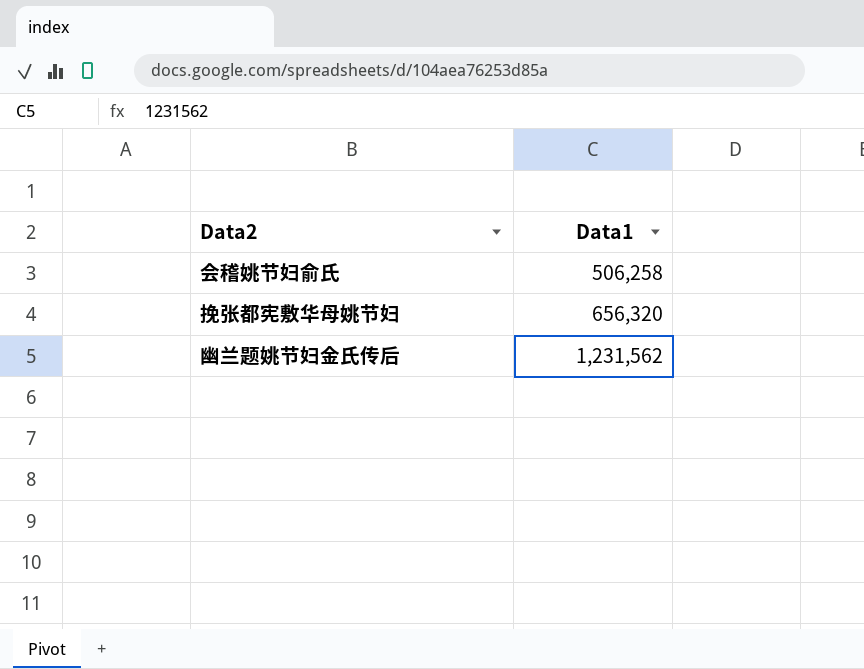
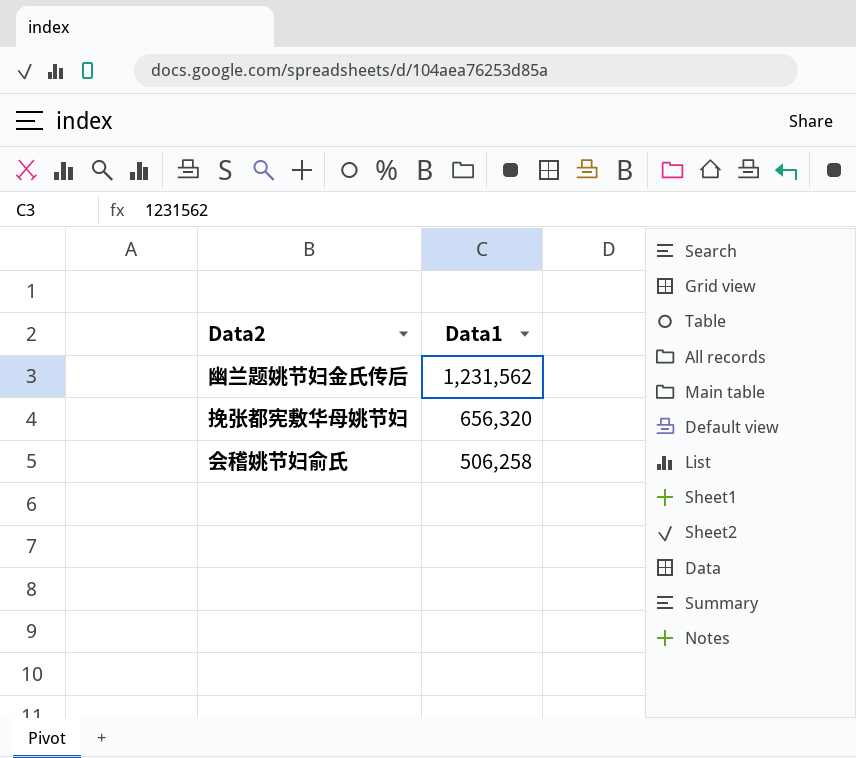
row order: Data1 ascending -> Data1 descending

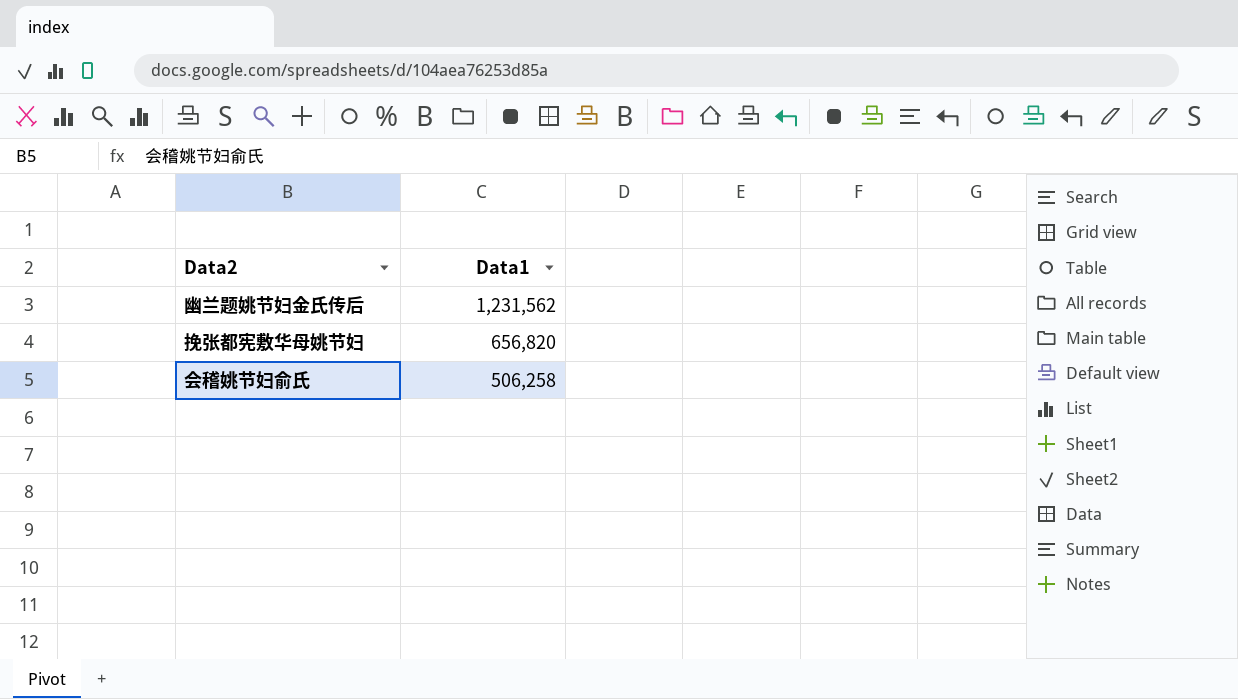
挽张都宪敷华母姚节妇 | Data1: 656,320 -> 656,820

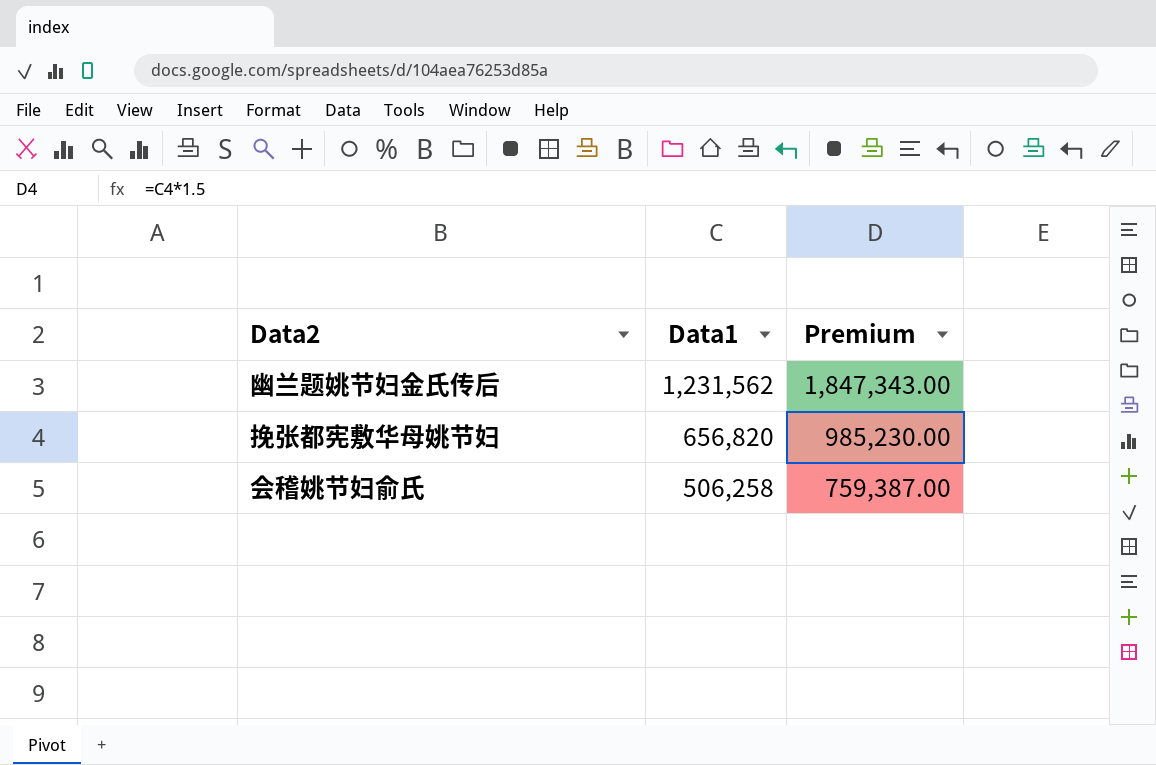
column Premium | formula: none -> [Data1] * 1.5

